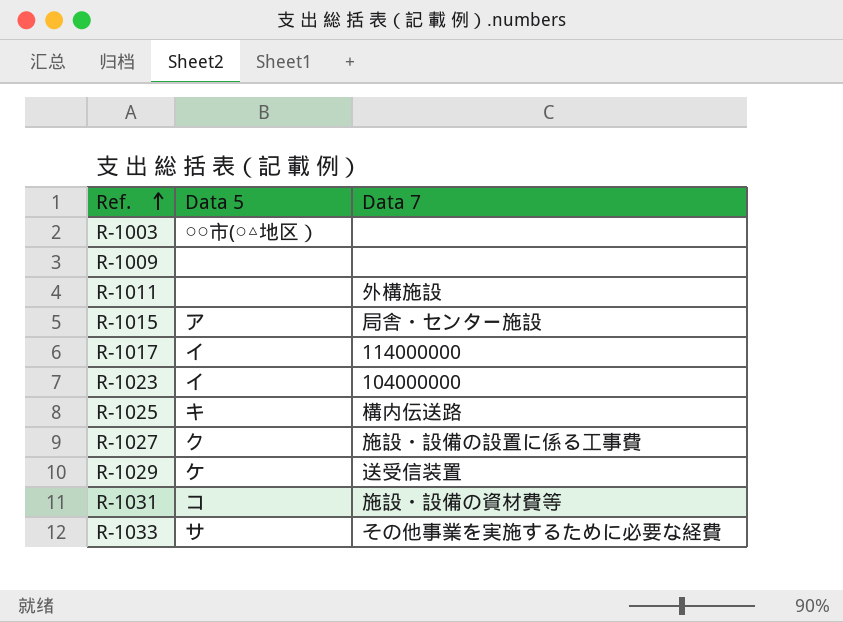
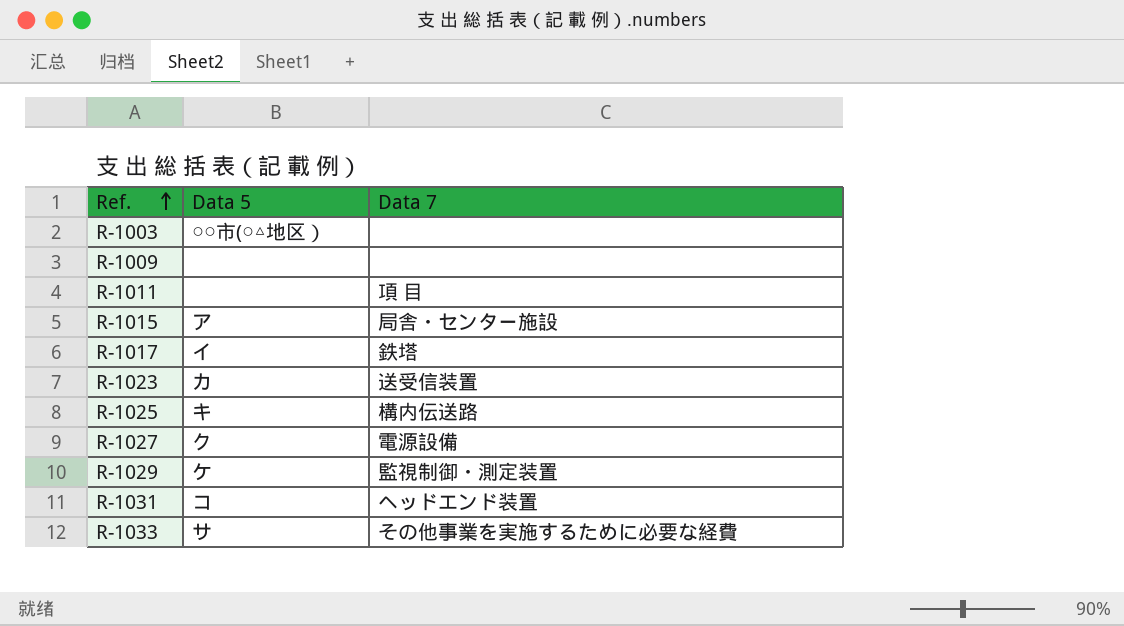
R-1011 | Data 7: 外構施設 -> 項 目
R-1017 | Data 7: 114000000 -> 鉄塔
R-1023 | Data 5: イ -> カ
R-1023 | Data 7: 104000000 -> 送受信装置
R-1027 | Data 7: 施設・設備の設置に係る工事費 -> 電源設備
R-1029 | Data 7: 送受信装置 -> 監視制御・測定装置
R-1031 | Data 7: 施設・設備の資材費等 -> ヘッドエンド装置

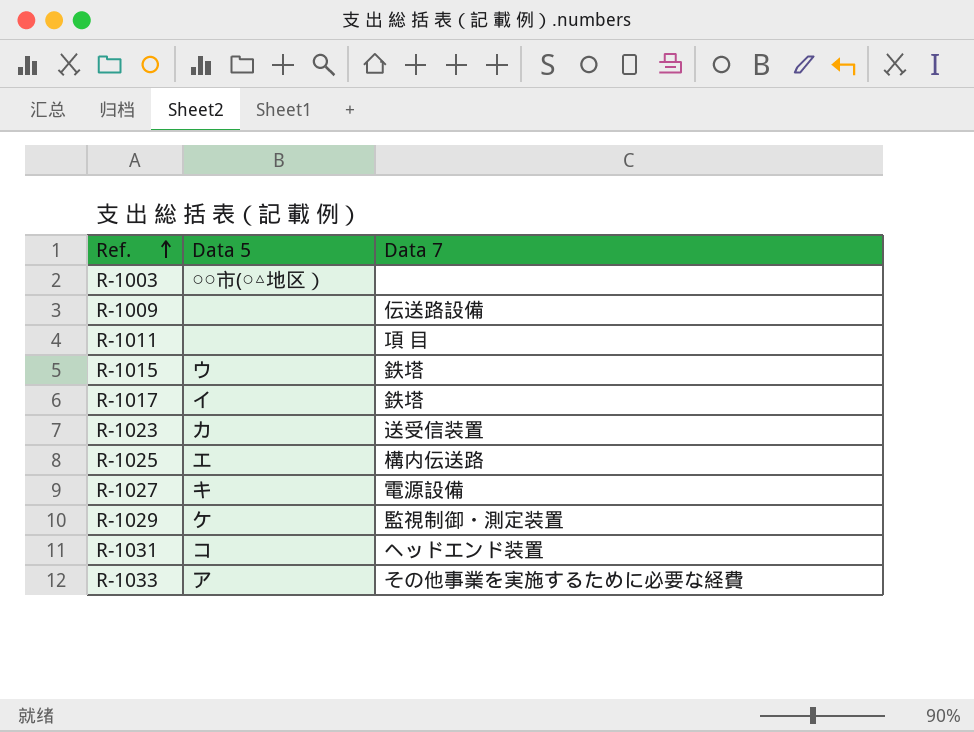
R-1009 | Data 7: none -> 伝送路設備
R-1015 | Data 5: ア -> ウ
R-1015 | Data 7: 局舎・センター施設 -> 鉄塔
R-1025 | Data 5: キ -> エ
R-1027 | Data 5: ク -> キ
R-1033 | Data 5: サ -> ア

